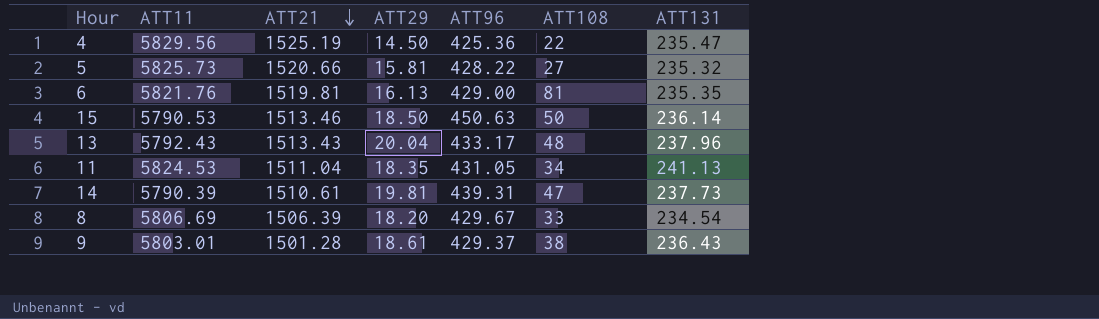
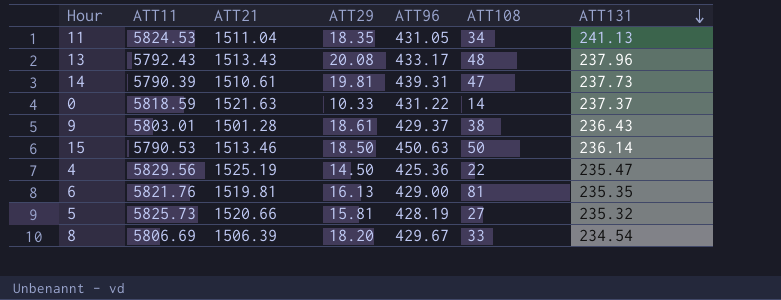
row order: ATT21 descending -> ATT131 descending
13 | ATT29: 20.04 -> 20.08
row 0: none -> 5818.59 | 1521.63 | 10.33 | 431.22 | 14 | 237.37
5 | ATT96: 428.22 -> 428.19

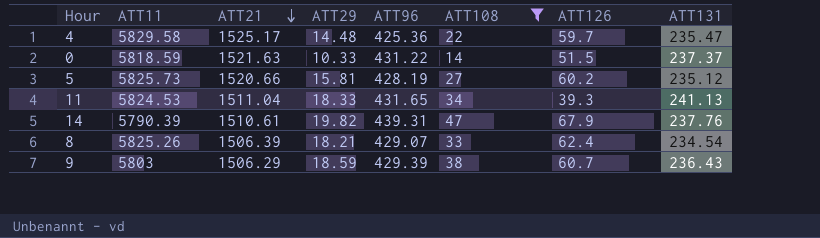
filter: none -> ATT108 <= 47
row order: ATT131 descending -> ATT21 descending
column ATT126 | position: none -> 7
4 | ATT11: 5829.56 -> 5829.58
4 | ATT21: 1525.19 -> 1525.17
4 | ATT29: 14.50 -> 14.48
5 | ATT131: 235.32 -> 235.12
11 | ATT29: 18.35 -> 18.33
11 | ATT96: 431.05 -> 431.65
14 | ATT29: 19.81 -> 19.82
14 | ATT131: 237.73 -> 237.76
8 | ATT11: 5806.69 -> 5825.26
8 | ATT29: 18.20 -> 18.21
8 | ATT96: 429.67 -> 429.07
9 | ATT11: 5803.01 -> 5803
9 | ATT21: 1501.28 -> 1506.29
9 | ATT29: 18.61 -> 18.59
9 | ATT96: 429.37 -> 429.39

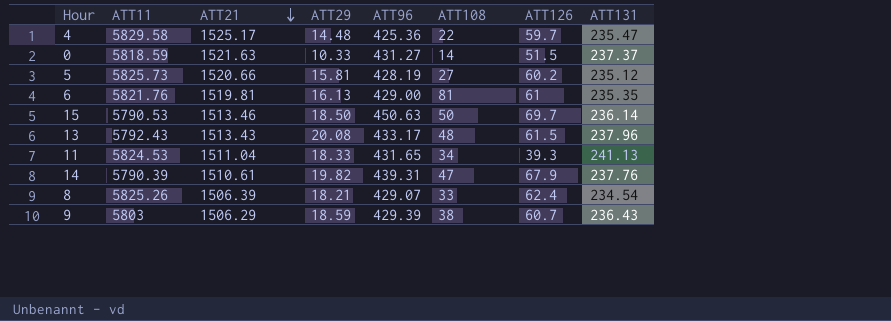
filter: ATT108 <= 47 -> none
0 | ATT96: 431.22 -> 431.27

